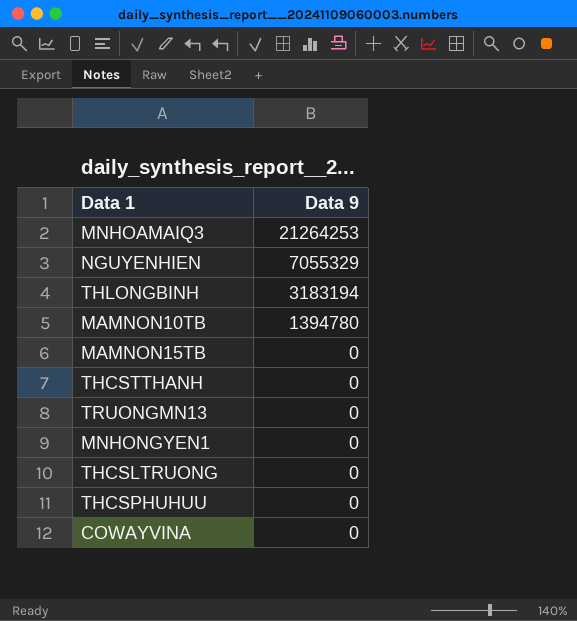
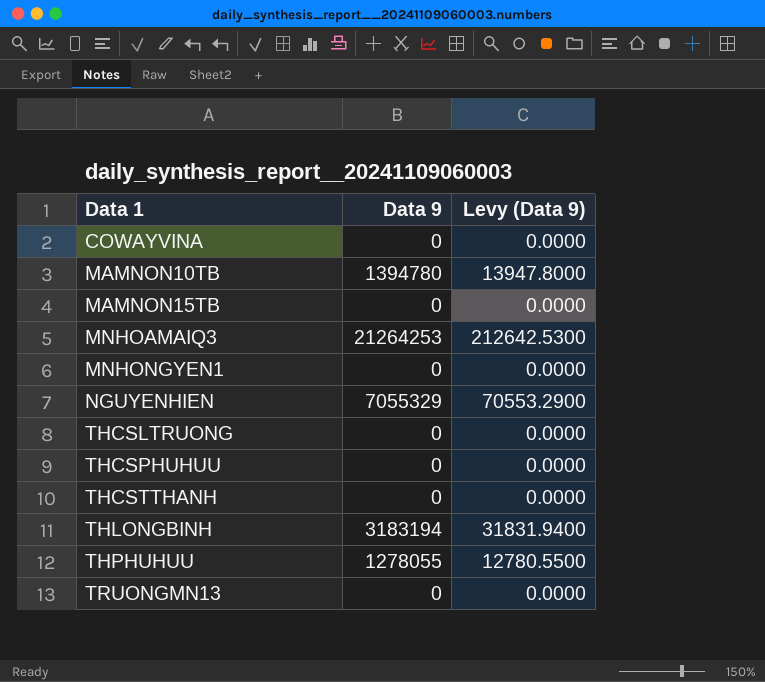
row order: Data 9 descending -> Data 1 ascending
column Levy (Data 9) | formula: none -> [Data 9] * 0.01
row THPHUHUU: none -> 1278055 | 12780.5500

